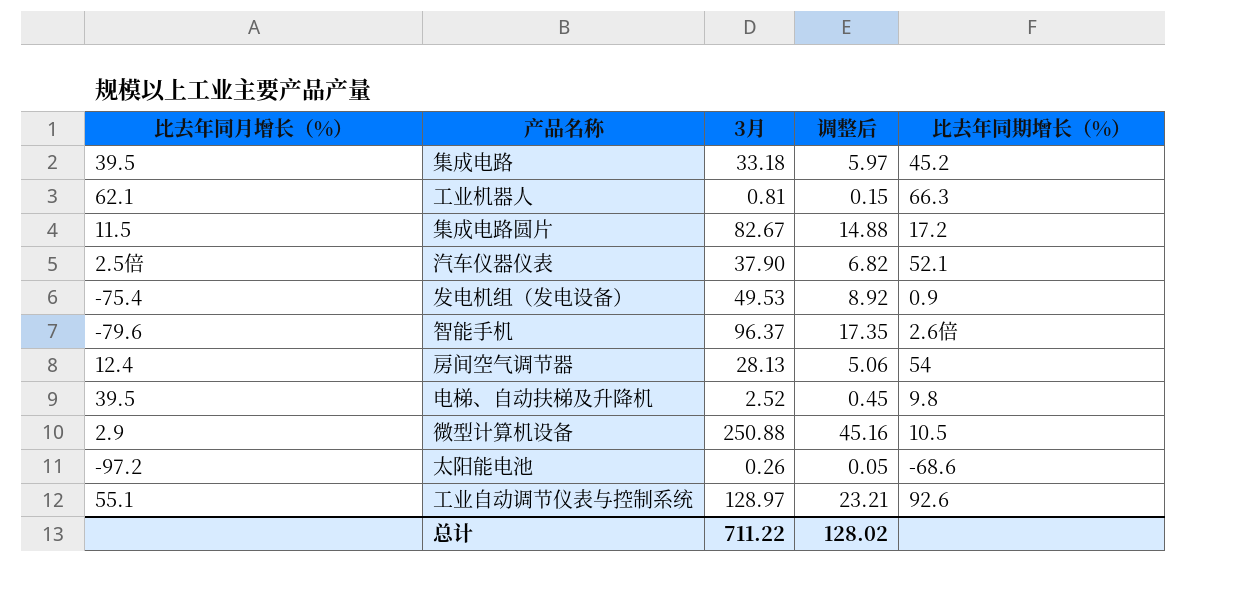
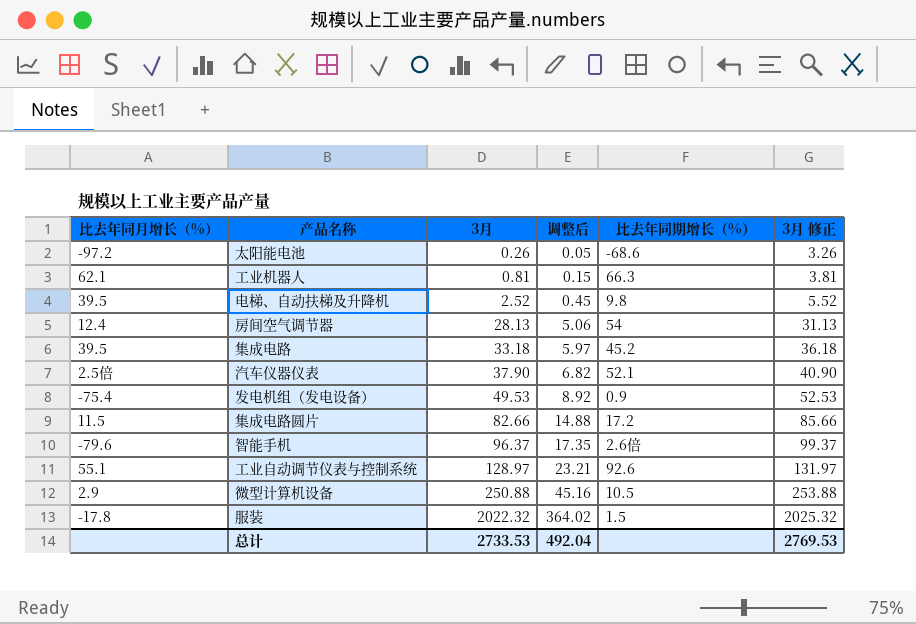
row order: none -> 3月 ascending
column 3月 修正 | formula: none -> [3月] + 3
集成电路圆片 | 3月: 82.67 -> 82.66
row 服装: none -> -17.8 | 2022.32 | 364.02 | 1.5 | 2025.32
总计 | 3月: 711.22 -> 2733.53
总计 | 调整后: 128.02 -> 492.04

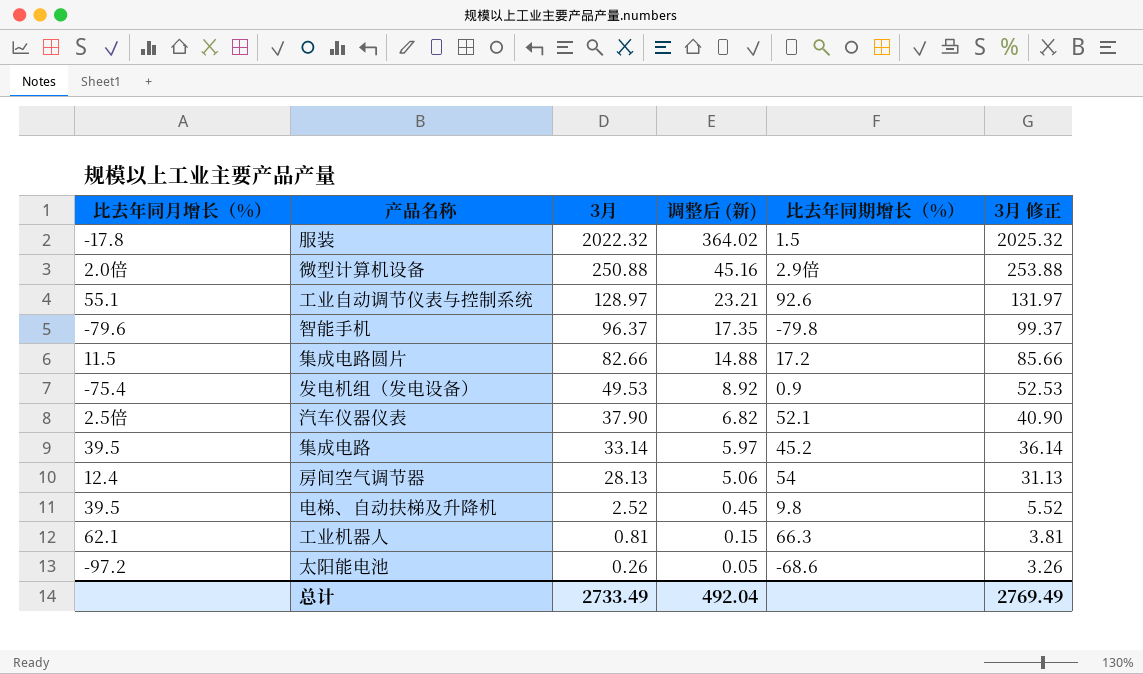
row order: 3月 ascending -> 3月 descending
column name: 调整后 -> 调整后 (新)
微型计算机设备 | 比去年同月增长（%）: 2.9 -> 2.0倍
微型计算机设备 | 比去年同期增长（%）: 10.5 -> 2.9倍
智能手机 | 比去年同期增长（%）: 2.6倍 -> -79.8
集成电路 | 3月: 33.18 -> 33.14
集成电路 | 3月 修正: 36.18 -> 36.14
总计 | 3月: 2733.53 -> 2733.49
总计 | 3月 修正: 2769.53 -> 2769.49

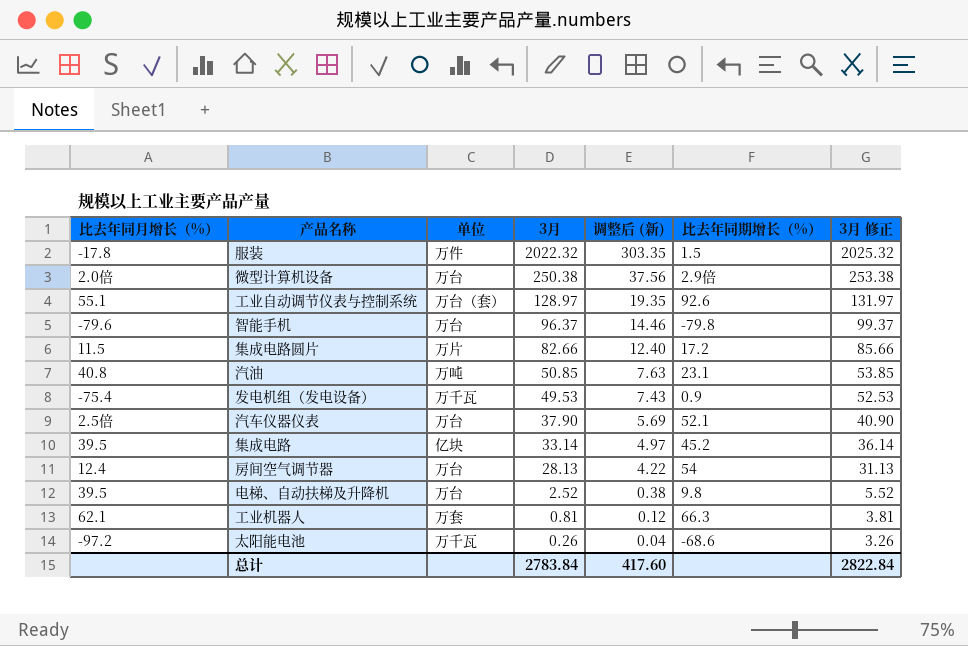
column 单位 | position: none -> 3
column 调整后 (新) | formula: [3月] * 0.18 -> [3月] * 0.15
微型计算机设备 | 3月: 250.88 -> 250.38
微型计算机设备 | 3月 修正: 253.88 -> 253.38
row 汽油: none -> 40.8 | 万吨 | 50.85 | 7.63 | 23.1 | 53.85
总计 | 3月: 2733.49 -> 2783.84
总计 | 调整后 (新): 492.04 -> 417.60
总计 | 3月 修正: 2769.49 -> 2822.84

